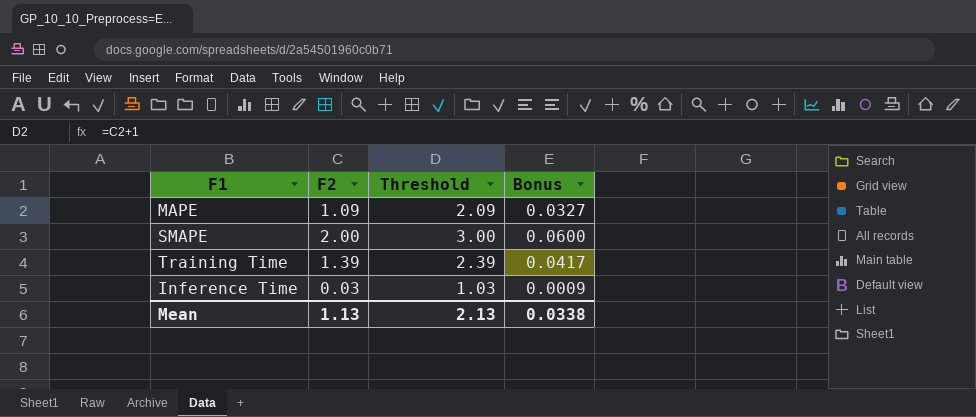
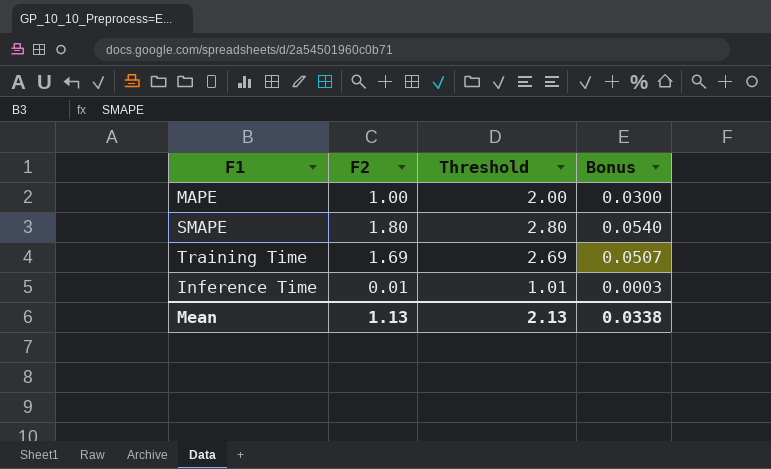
MAPE | F2: 1.09 -> 1.00
MAPE | Threshold: 2.09 -> 2.00
MAPE | Bonus: 0.0327 -> 0.0300
SMAPE | F2: 2.00 -> 1.80
SMAPE | Threshold: 3.00 -> 2.80
SMAPE | Bonus: 0.0600 -> 0.0540
Training Time | F2: 1.39 -> 1.69
Training Time | Threshold: 2.39 -> 2.69
Training Time | Bonus: 0.0417 -> 0.0507
Inference Time | F2: 0.03 -> 0.01
Inference Time | Threshold: 1.03 -> 1.01
Inference Time | Bonus: 0.0009 -> 0.0003

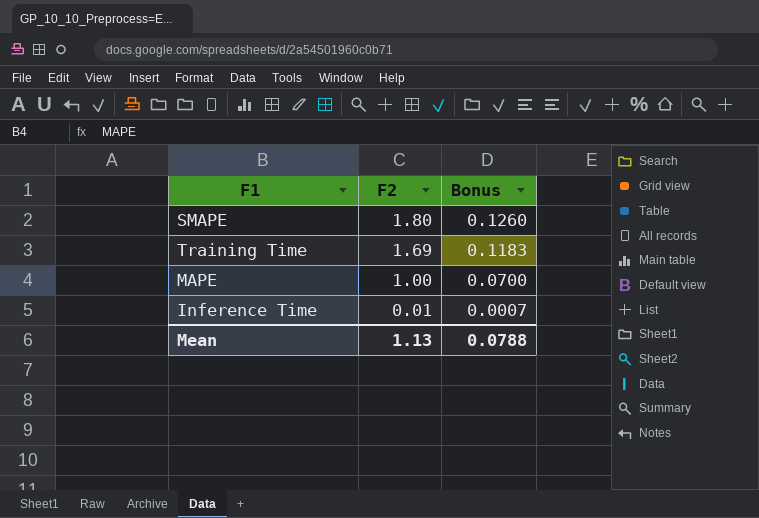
row order: none -> F2 descending
column Threshold | formula: [F2] + 1 -> none
column Bonus | formula: [F2] * 0.03 -> [F2] * 0.07
Mean | Bonus: 0.0338 -> 0.0788

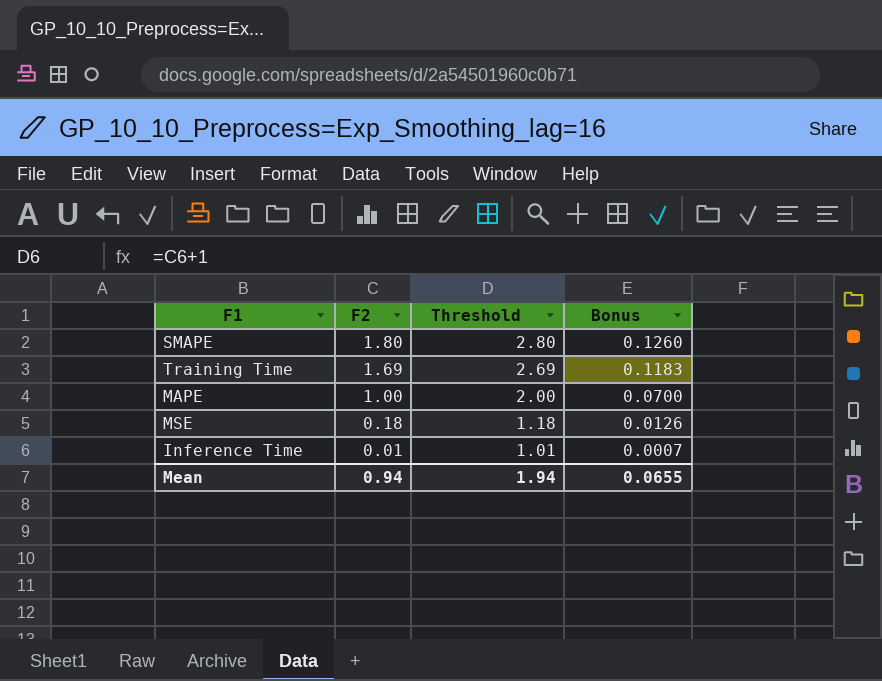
column Threshold | formula: none -> [F2] + 1
row MSE: none -> 0.18 | 1.18 | 0.0126
Mean | F2: 1.13 -> 0.94
Mean | Bonus: 0.0788 -> 0.0655

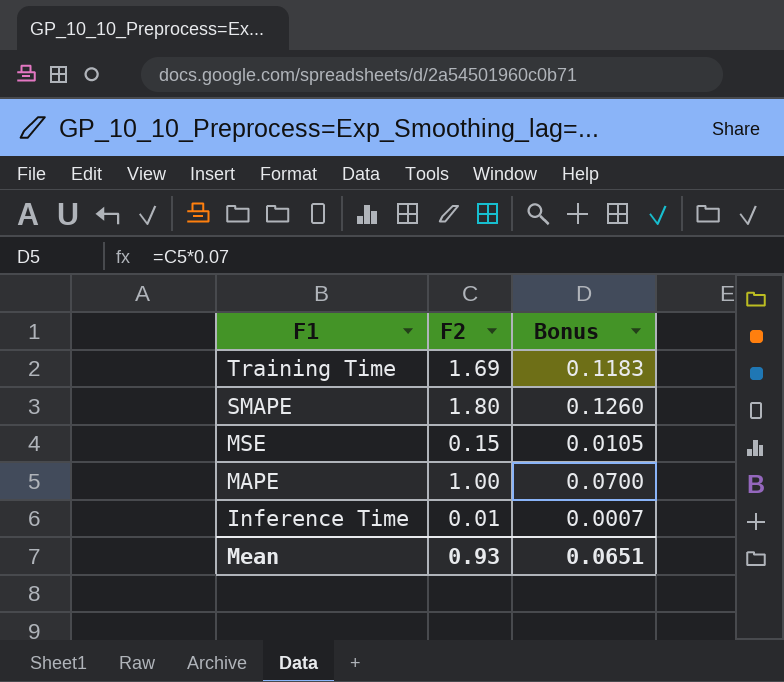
row order: F2 descending -> F1 descending
column Threshold | formula: [F2] + 1 -> none
MSE | F2: 0.18 -> 0.15
MSE | Bonus: 0.0126 -> 0.0105
Mean | F2: 0.94 -> 0.93
Mean | Bonus: 0.0655 -> 0.0651

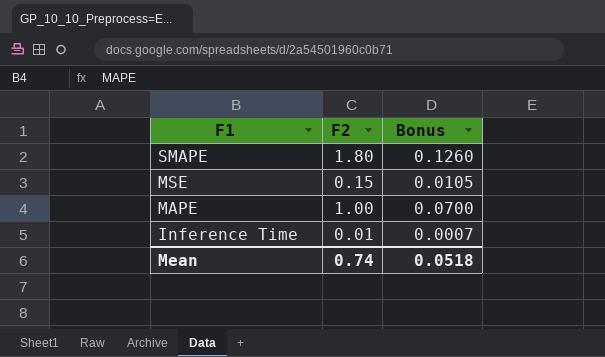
row Training Time: 1.69 | 0.1183 -> none
Mean | F2: 0.93 -> 0.74
Mean | Bonus: 0.0651 -> 0.0518

